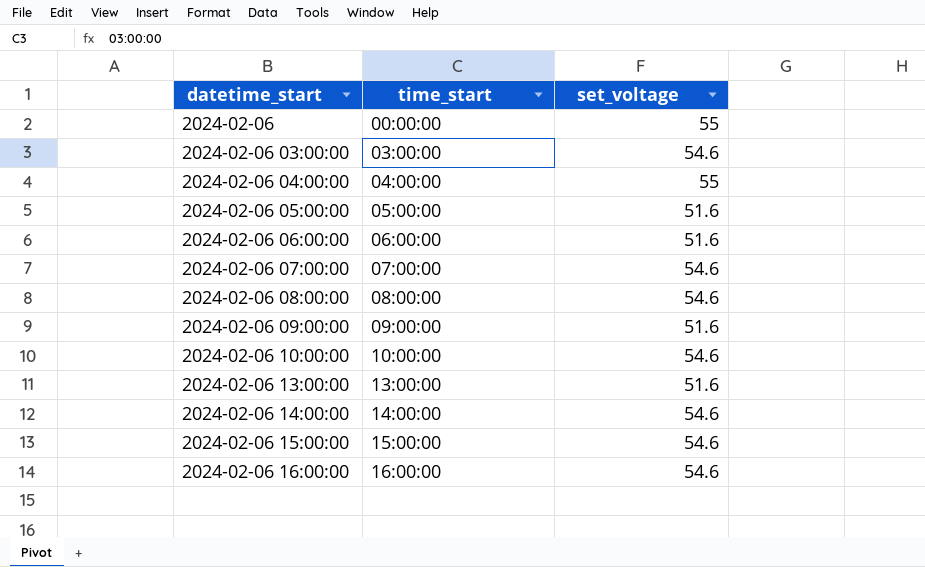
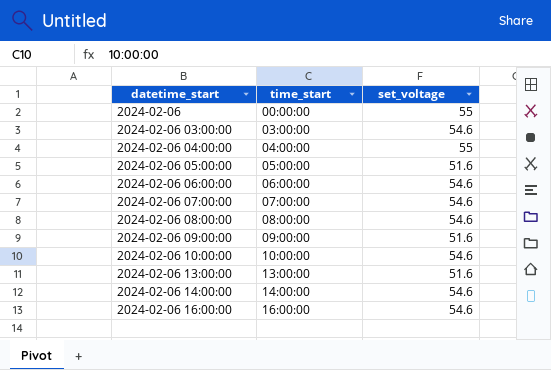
row 2024-02-06 15:00:00: 15:00:00 | 54.6 -> none
2024-02-06 06:00:00 | set_voltage: 51.6 -> 54.6

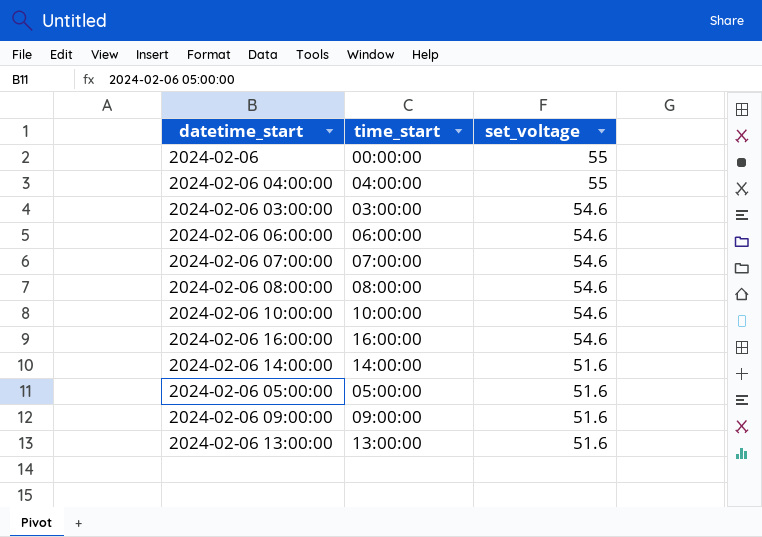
row order: datetime_start ascending -> set_voltage descending
2024-02-06 14:00:00 | set_voltage: 54.6 -> 51.6

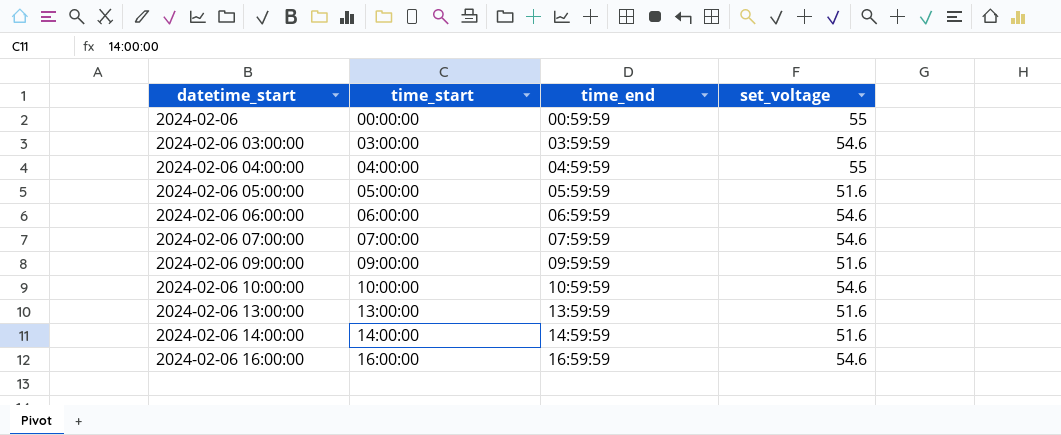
row order: set_voltage descending -> datetime_start ascending
column time_end | position: none -> 3
row 2024-02-06 08:00:00: 08:00:00 | 54.6 -> none

